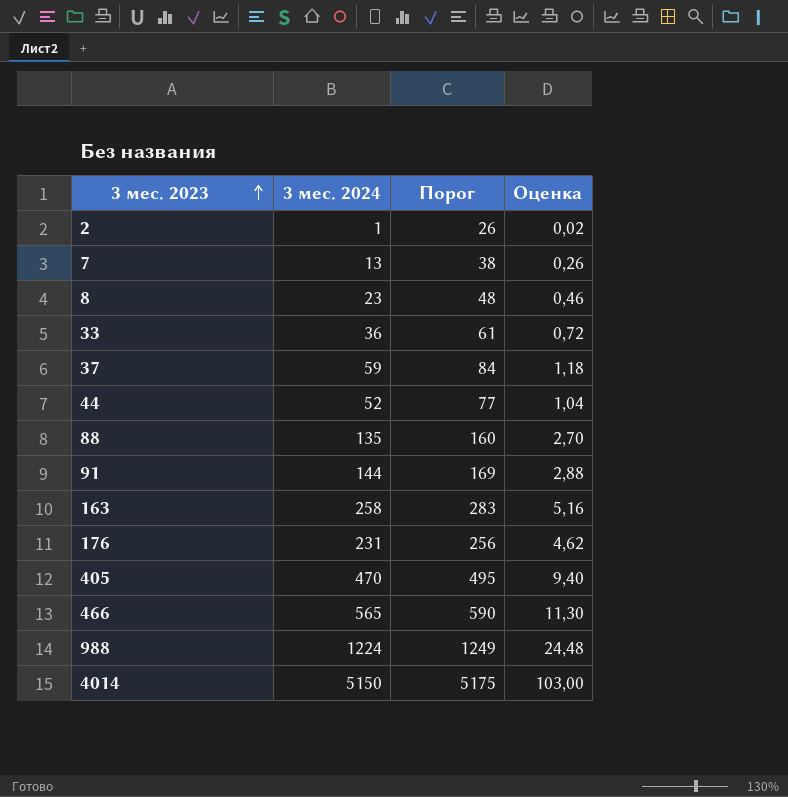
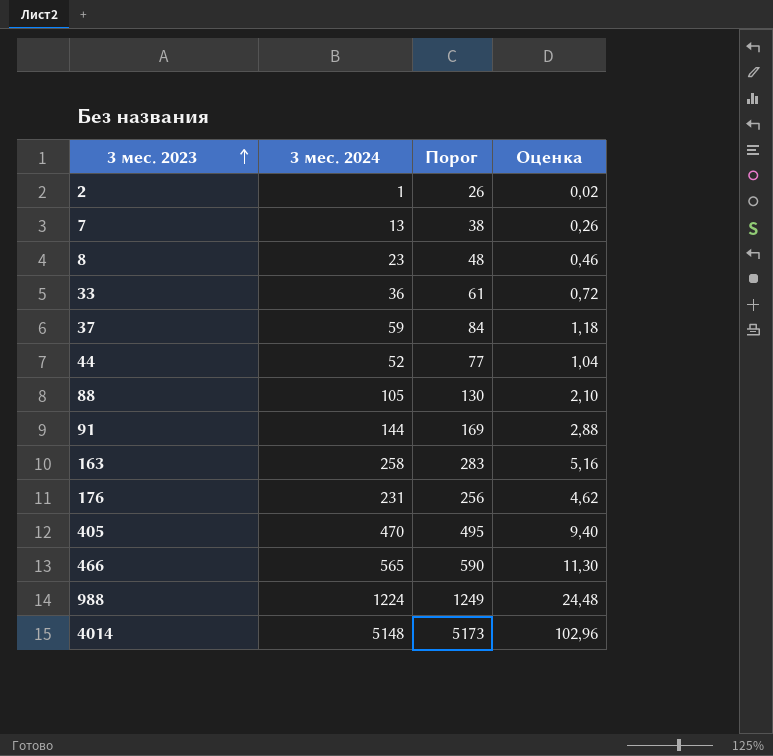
88 | 3 мес. 2024: 135 -> 105
88 | Порог: 160 -> 130
88 | Оценка: 2,70 -> 2,10
4014 | 3 мес. 2024: 5150 -> 5148
4014 | Порог: 5175 -> 5173
4014 | Оценка: 103,00 -> 102,96

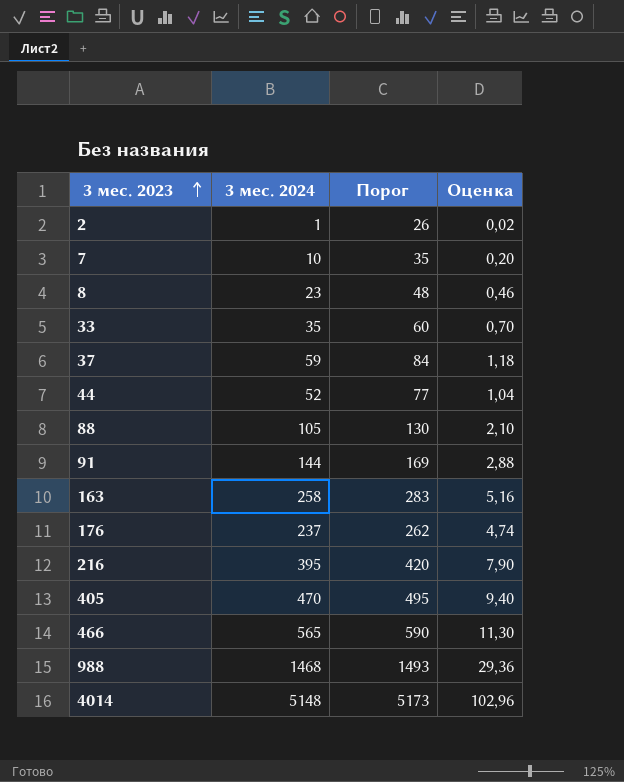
7 | 3 мес. 2024: 13 -> 10
7 | Порог: 38 -> 35
7 | Оценка: 0,26 -> 0,20
33 | 3 мес. 2024: 36 -> 35
33 | Порог: 61 -> 60
33 | Оценка: 0,72 -> 0,70
176 | 3 мес. 2024: 231 -> 237
176 | Порог: 256 -> 262
176 | Оценка: 4,62 -> 4,74
row 216: none -> 395 | 420 | 7,90
988 | 3 мес. 2024: 1224 -> 1468
988 | Порог: 1249 -> 1493
988 | Оценка: 24,48 -> 29,36

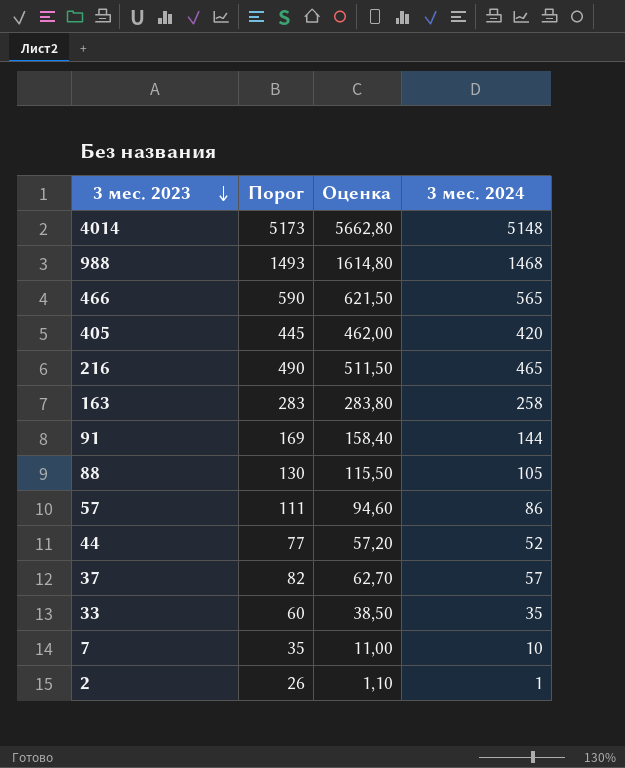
row order: 3 мес. 2023 ascending -> 3 мес. 2023 descending
column Оценка | formula: [3 мес. 2024] * 0,02 -> [3 мес. 2024] * 1,1
column 3 мес. 2024 | position: 2 -> 4
row 8: 23 | 48 | 0,46 -> none
row 176: 237 | 262 | 4,74 -> none
405 | Порог: 495 -> 445
405 | 3 мес. 2024: 470 -> 420
216 | Порог: 420 -> 490
216 | 3 мес. 2024: 395 -> 465
row 57: none -> 111 | 94,60 | 86
37 | Порог: 84 -> 82
37 | 3 мес. 2024: 59 -> 57

